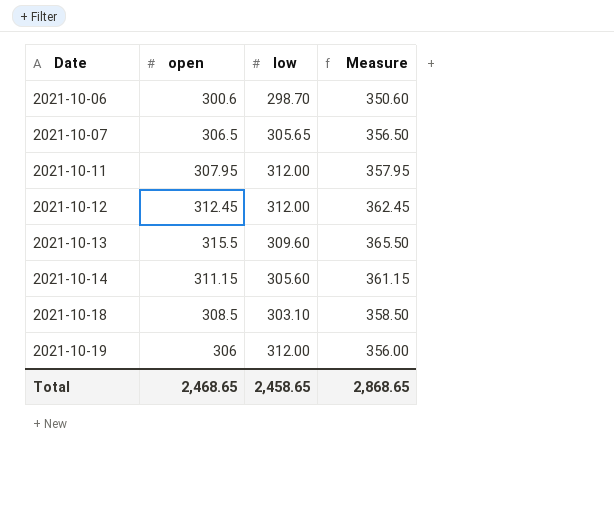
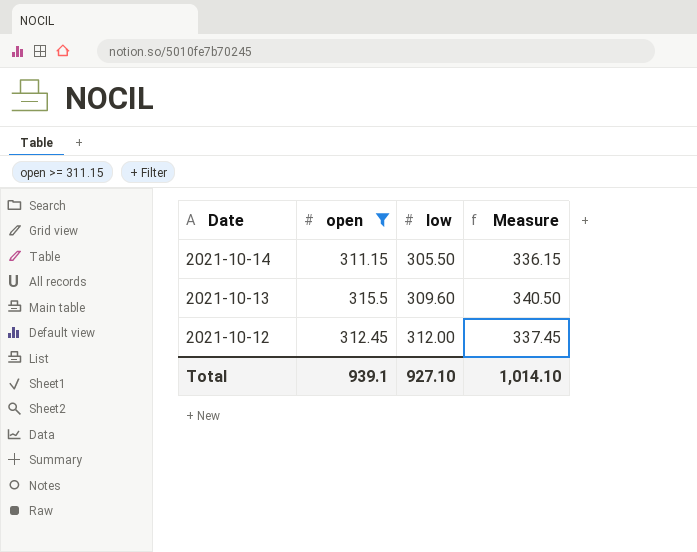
filter: none -> open >= 311.15
row order: Date ascending -> Date descending
column Measure | formula: [open] + 50 -> [open] + 25
2021-10-14 | low: 305.60 -> 305.50
Total | open: 2,468.65 -> 939.1
Total | low: 2,458.65 -> 927.10
Total | Measure: 2,868.65 -> 1,014.10

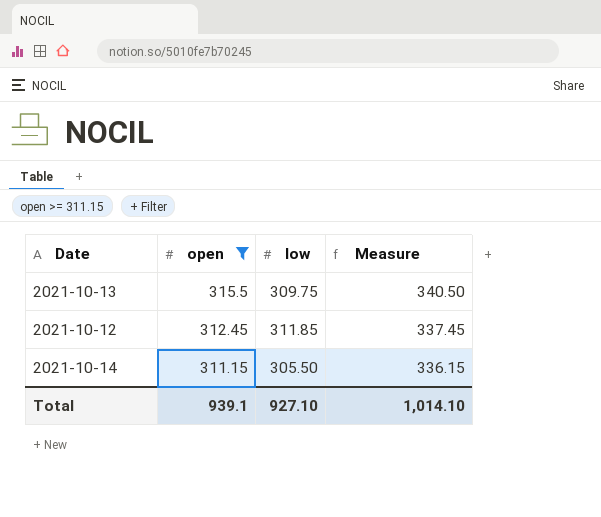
row order: Date descending -> open descending
2021-10-13 | low: 309.60 -> 309.75
2021-10-12 | low: 312.00 -> 311.85

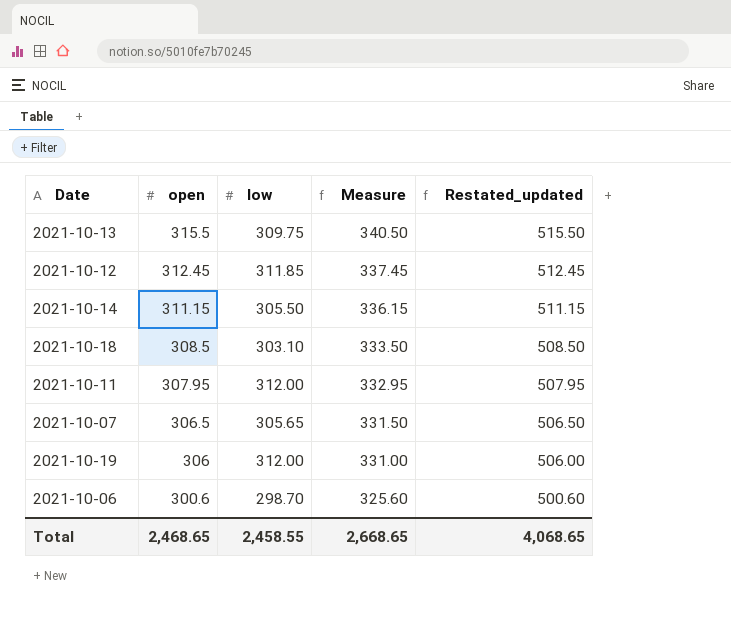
filter: open >= 311.15 -> none
column Restated_updated | formula: none -> [open] + 200
Total | open: 939.1 -> 2,468.65
Total | low: 927.10 -> 2,458.55
Total | Measure: 1,014.10 -> 2,668.65

